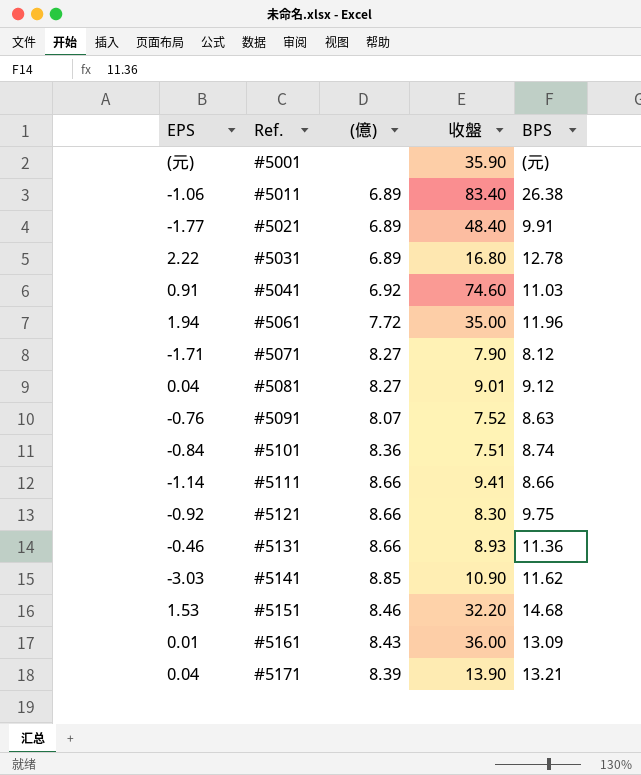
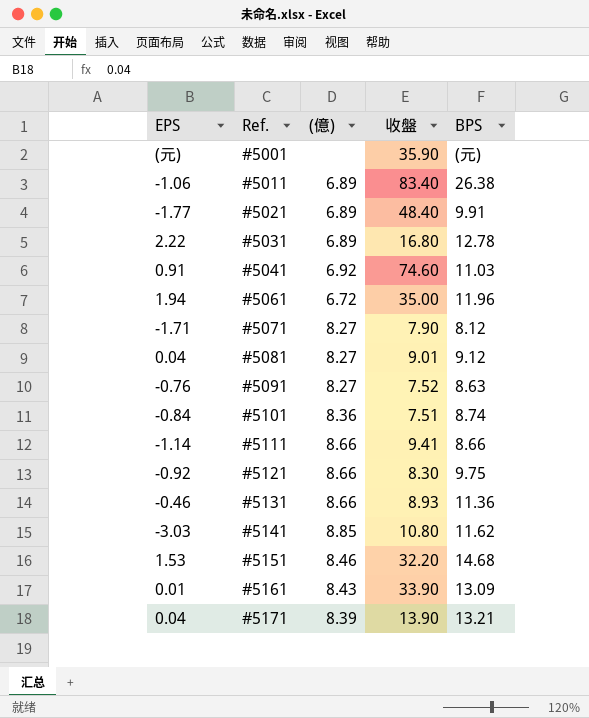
#5061 | (億): 7.72 -> 6.72
#5091 | (億): 8.07 -> 8.27
#5141 | 收盤: 10.90 -> 10.80
#5161 | 收盤: 36.00 -> 33.90

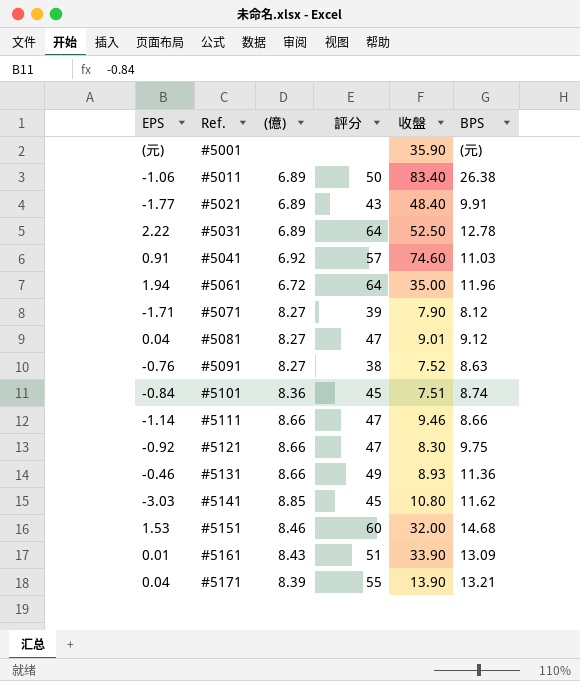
column 評分 | position: none -> 4
#5031 | 收盤: 16.80 -> 52.50
#5111 | 收盤: 9.41 -> 9.46
#5151 | 收盤: 32.20 -> 32.00

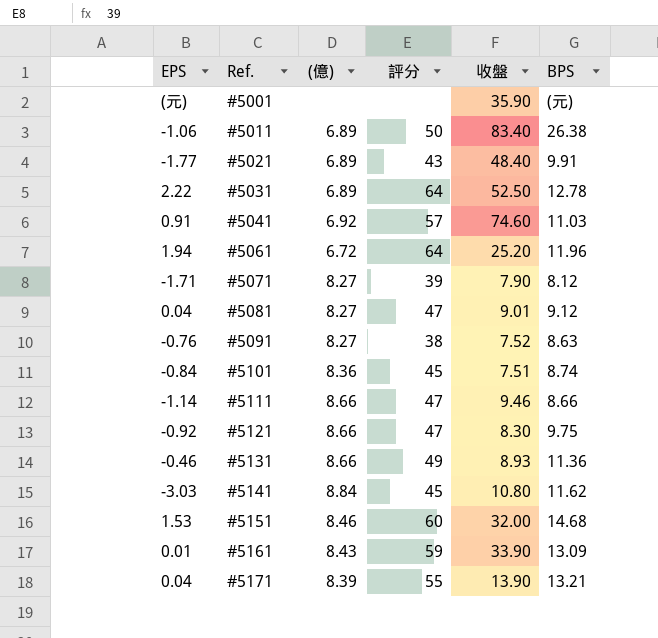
#5061 | 收盤: 35.00 -> 25.20
#5141 | (億): 8.85 -> 8.84
#5161 | 評分: 51 -> 59

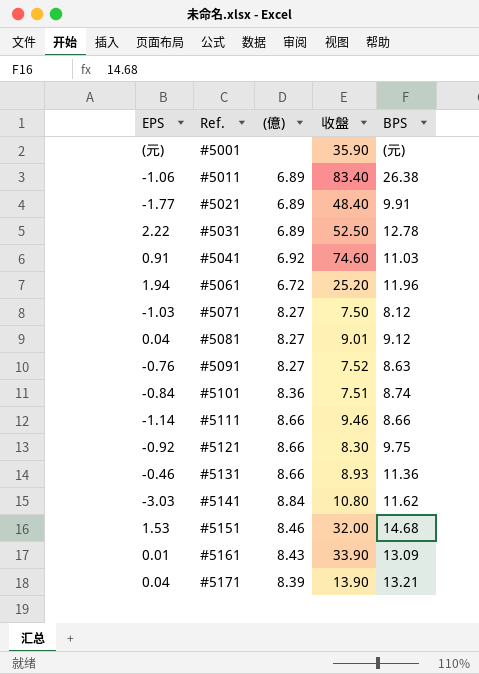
column 評分 | position: 4 -> none
#5071 | EPS: -1.71 -> -1.03
#5071 | 收盤: 7.90 -> 7.50

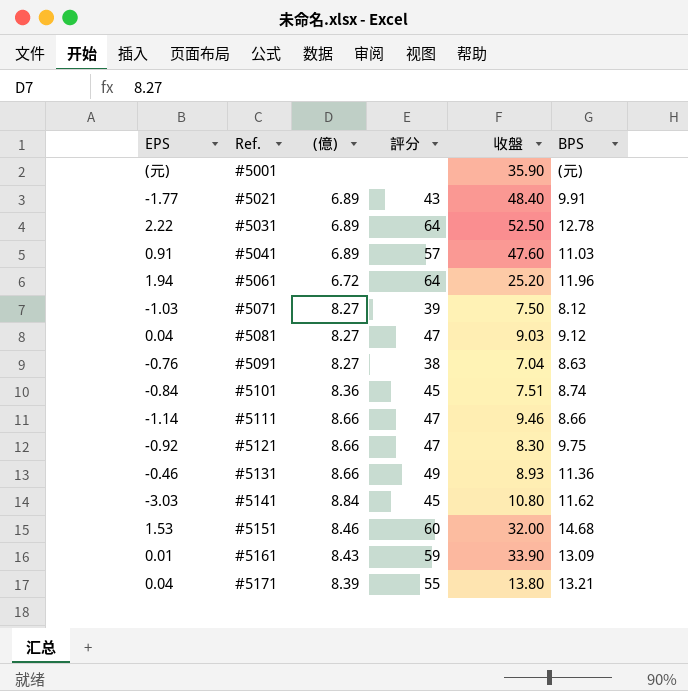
column 評分 | position: none -> 4
row #5011: -1.06 | 6.89 | 83.40 | 26.38 -> none
#5041 | (億): 6.92 -> 6.89
#5041 | 收盤: 74.60 -> 47.60
#5081 | 收盤: 9.01 -> 9.03
#5091 | 收盤: 7.52 -> 7.04
#5171 | 收盤: 13.90 -> 13.80

